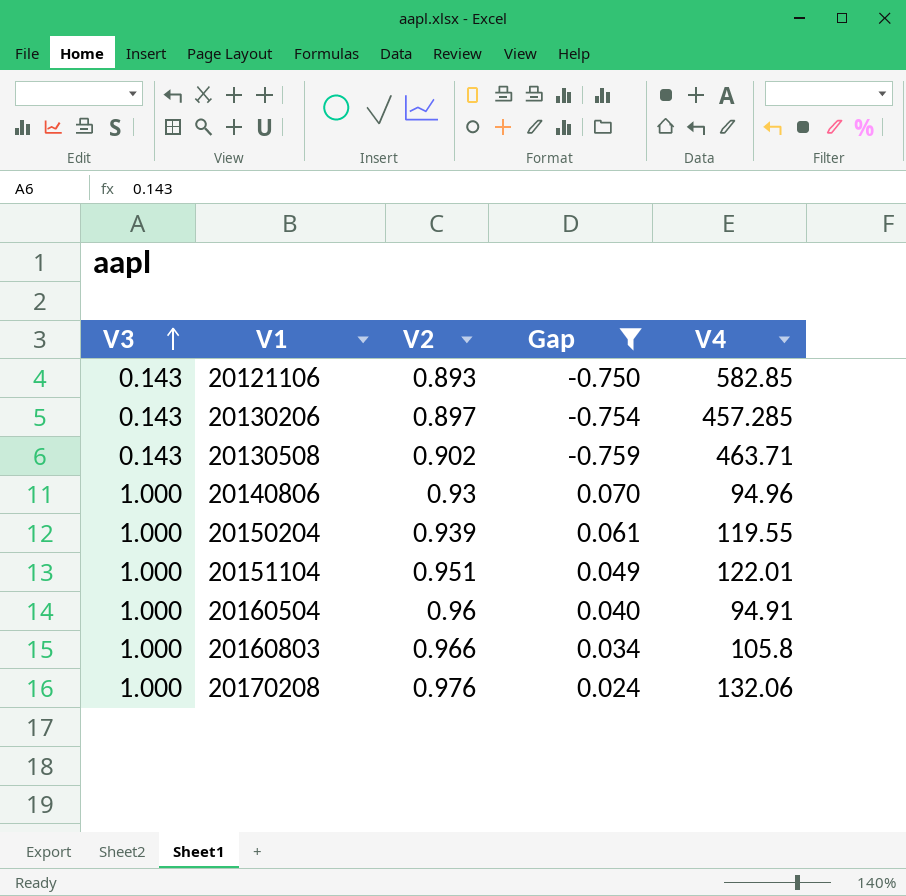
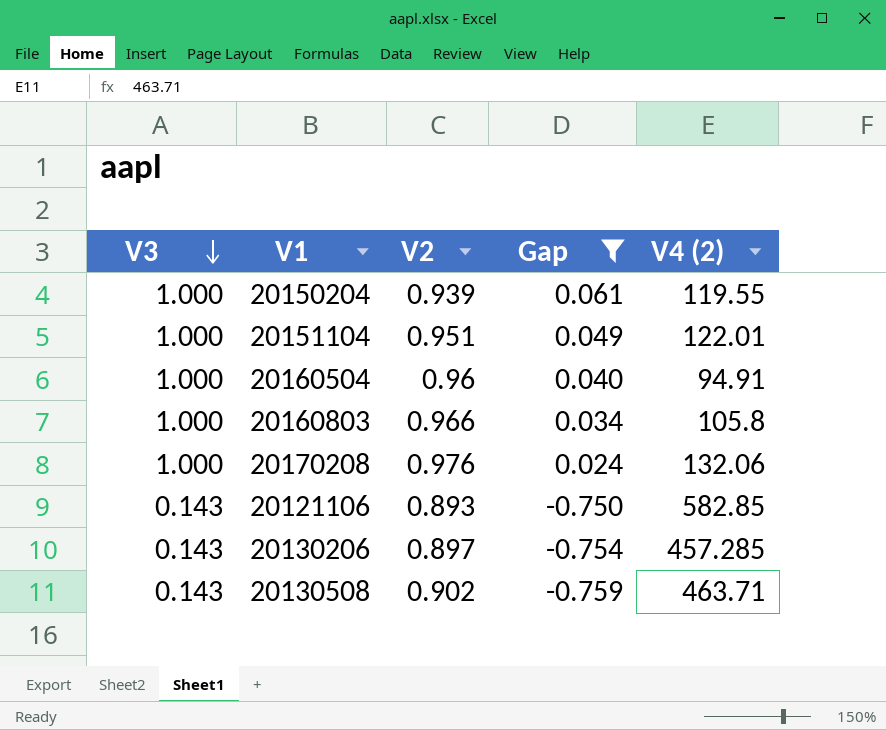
row order: V3 ascending -> V3 descending
column name: V4 -> V4 (2)
row 20140806: 1.000 | 0.93 | 0.070 | 94.96 -> none

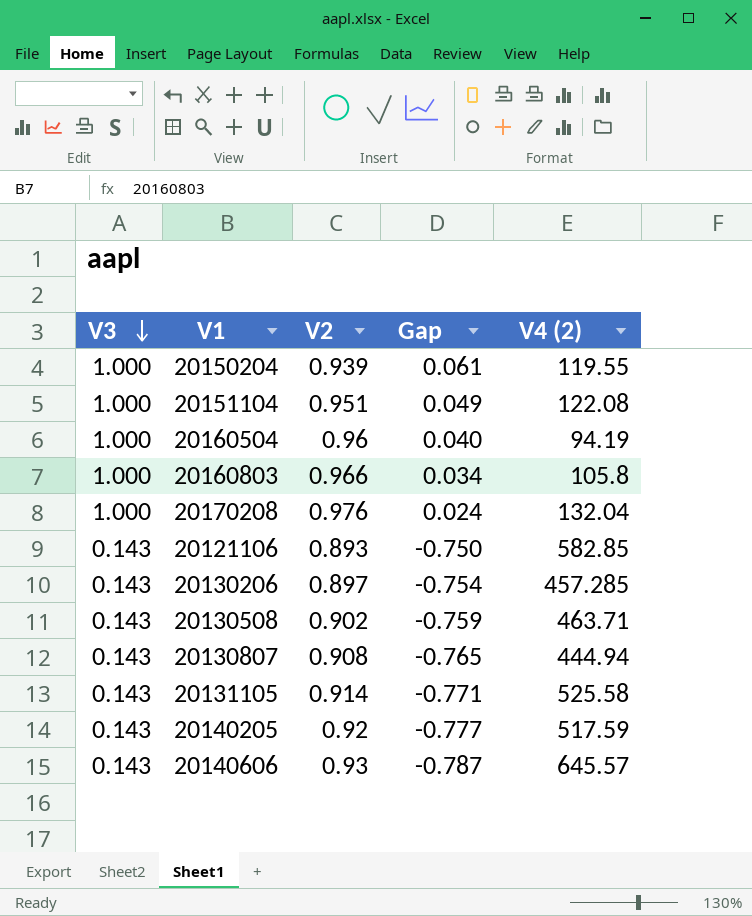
filter: Gap >= -0.759 -> none
20151104 | V4 (2): 122.01 -> 122.08
20160504 | V4 (2): 94.91 -> 94.19
20170208 | V4 (2): 132.06 -> 132.04

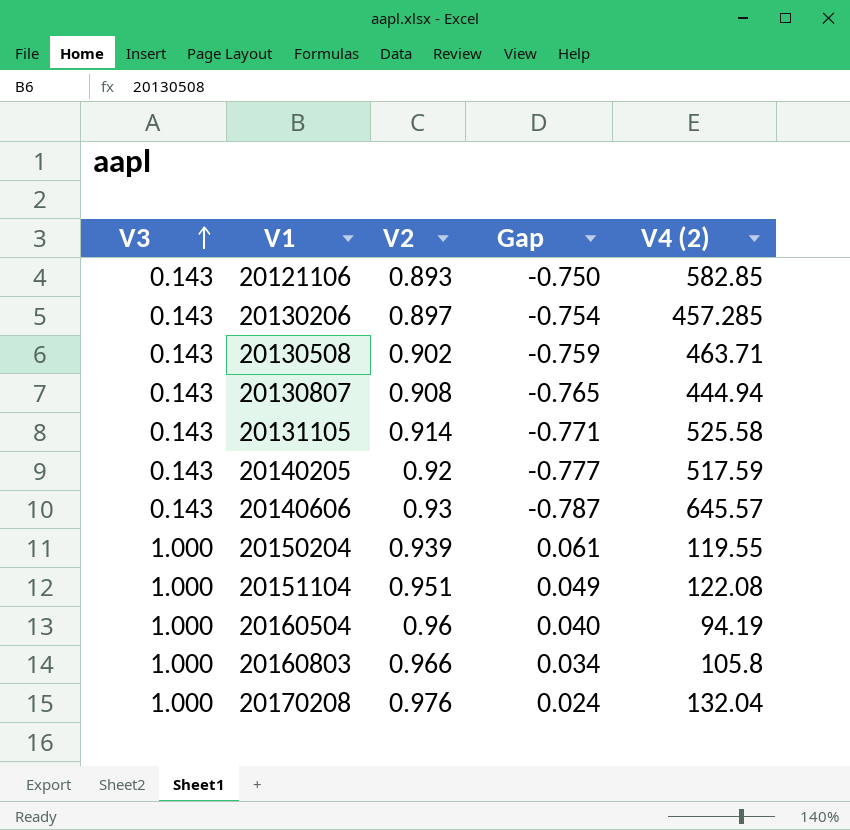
row order: V3 descending -> V3 ascending

